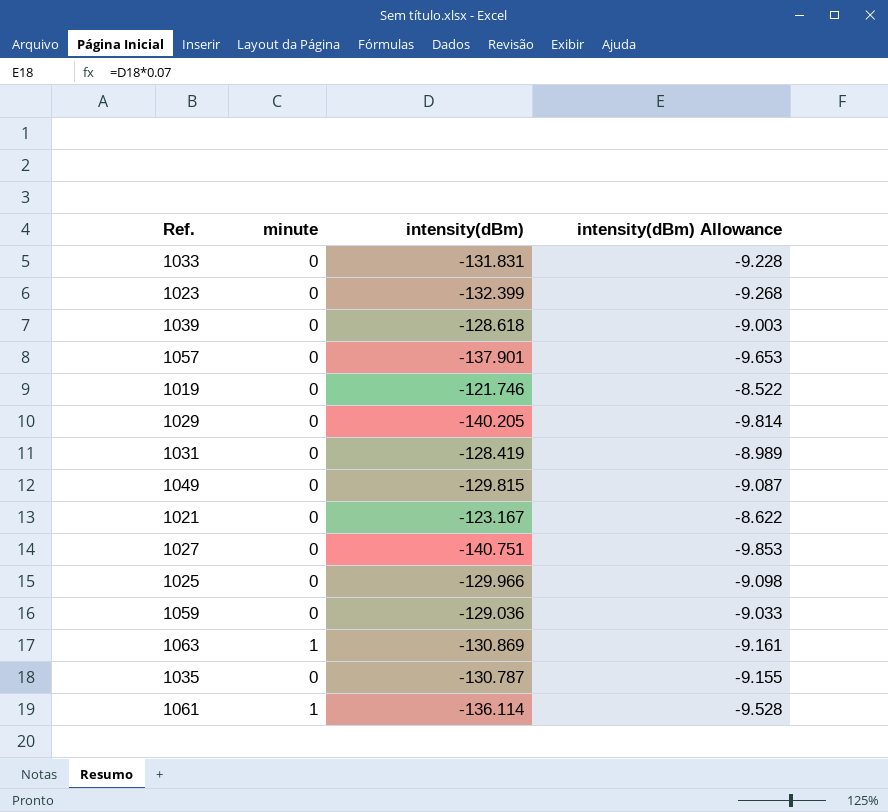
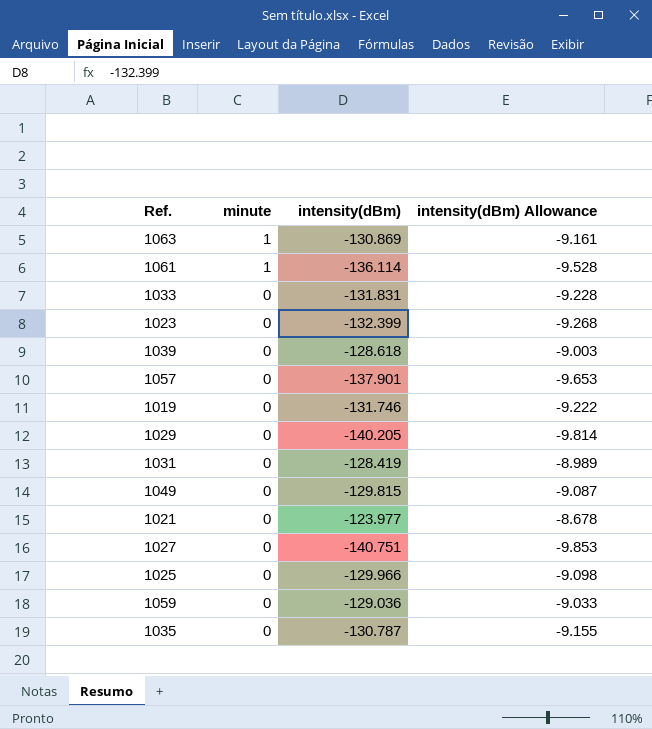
row order: none -> minute descending
1019 | intensity(dBm): -121.746 -> -131.746
1019 | intensity(dBm) Allowance: -8.522 -> -9.222
1021 | intensity(dBm): -123.167 -> -123.977
1021 | intensity(dBm) Allowance: -8.622 -> -8.678

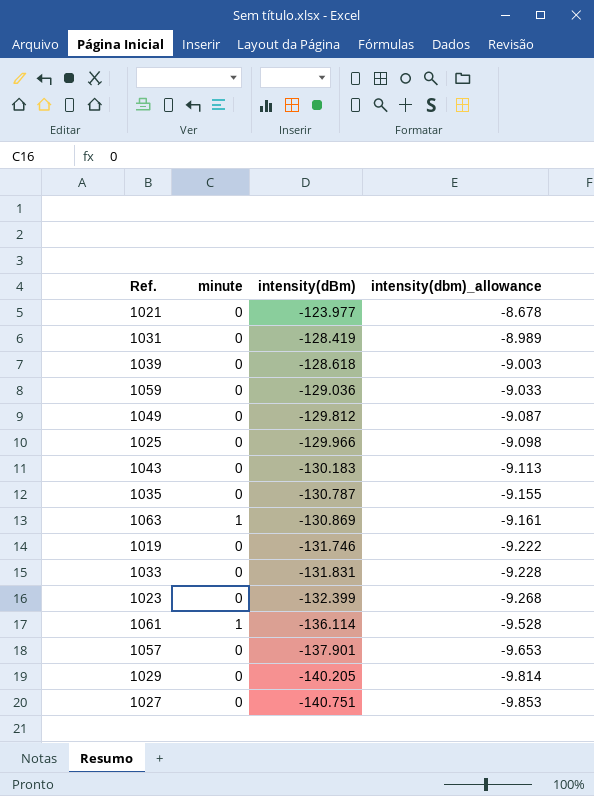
row order: minute descending -> intensity(dBm) descending
column name: intensity(dBm) Allowance -> intensity(dbm)_allowance
1049 | intensity(dBm): -129.815 -> -129.812
row 1043: none -> 0 | -130.183 | -9.113

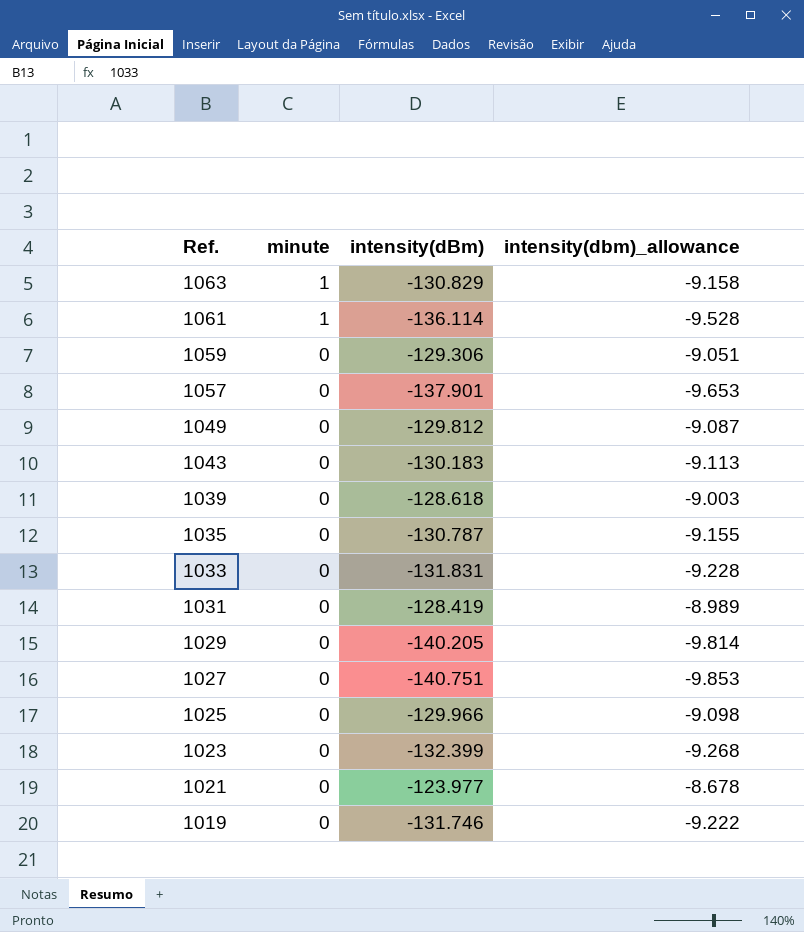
row order: intensity(dBm) descending -> Ref. descending
1063 | intensity(dBm): -130.869 -> -130.829
1063 | intensity(dbm)_allowance: -9.161 -> -9.158
1059 | intensity(dBm): -129.036 -> -129.306
1059 | intensity(dbm)_allowance: -9.033 -> -9.051

